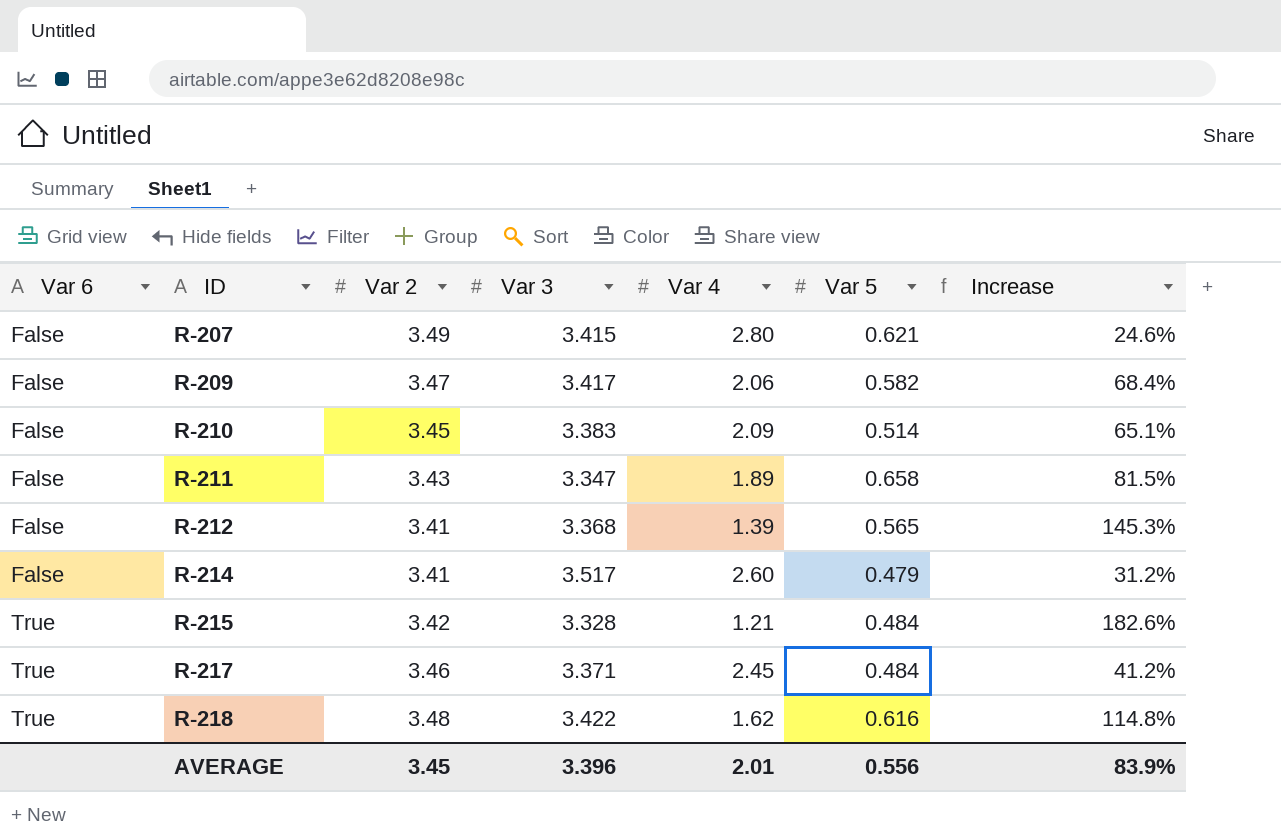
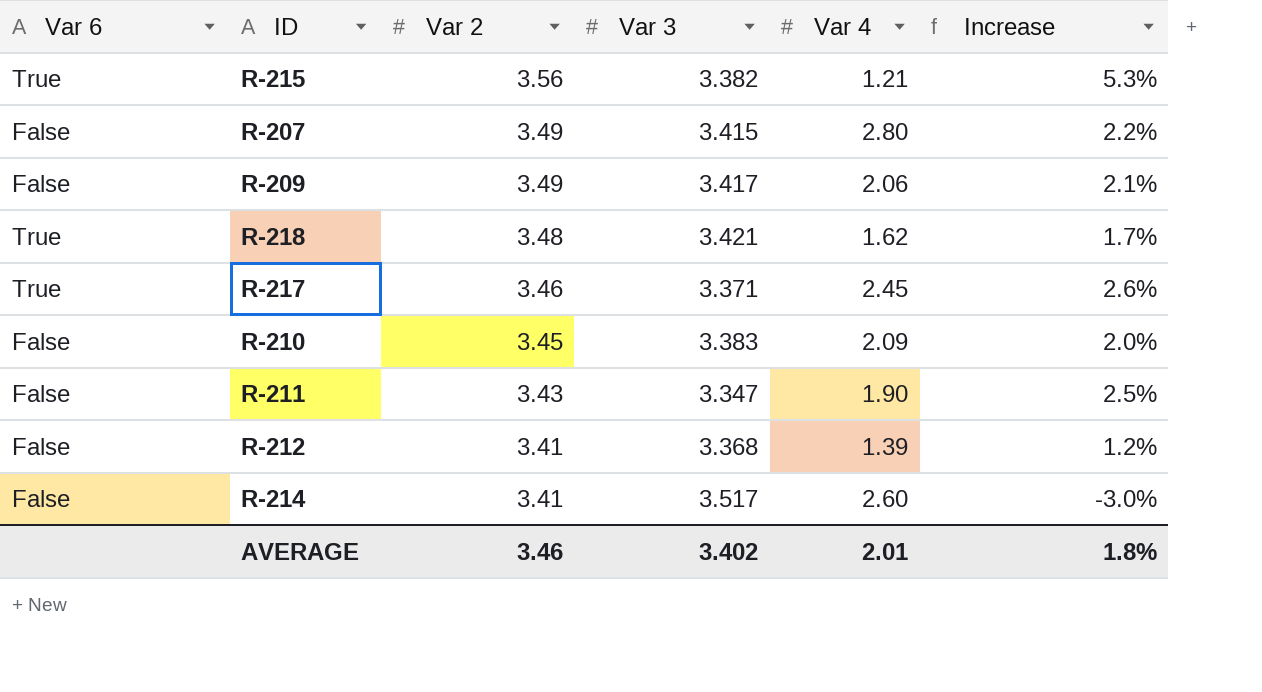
row order: Var 6 ascending -> Var 2 descending
column Var 5 | position: 6 -> none
column Increase | formula: ([Var 2] - [Var 4]) / [Var 4] -> ([Var 2] - [Var 3]) / [Var 3]
R-215 | Var 2: 3.42 -> 3.56
R-215 | Var 3: 3.328 -> 3.382
R-209 | Var 2: 3.47 -> 3.49
R-218 | Var 3: 3.422 -> 3.421
R-211 | Var 4: 1.89 -> 1.90
AVERAGE | Var 2: 3.45 -> 3.46
AVERAGE | Var 3: 3.396 -> 3.402
AVERAGE | Increase: 83.9% -> 1.8%

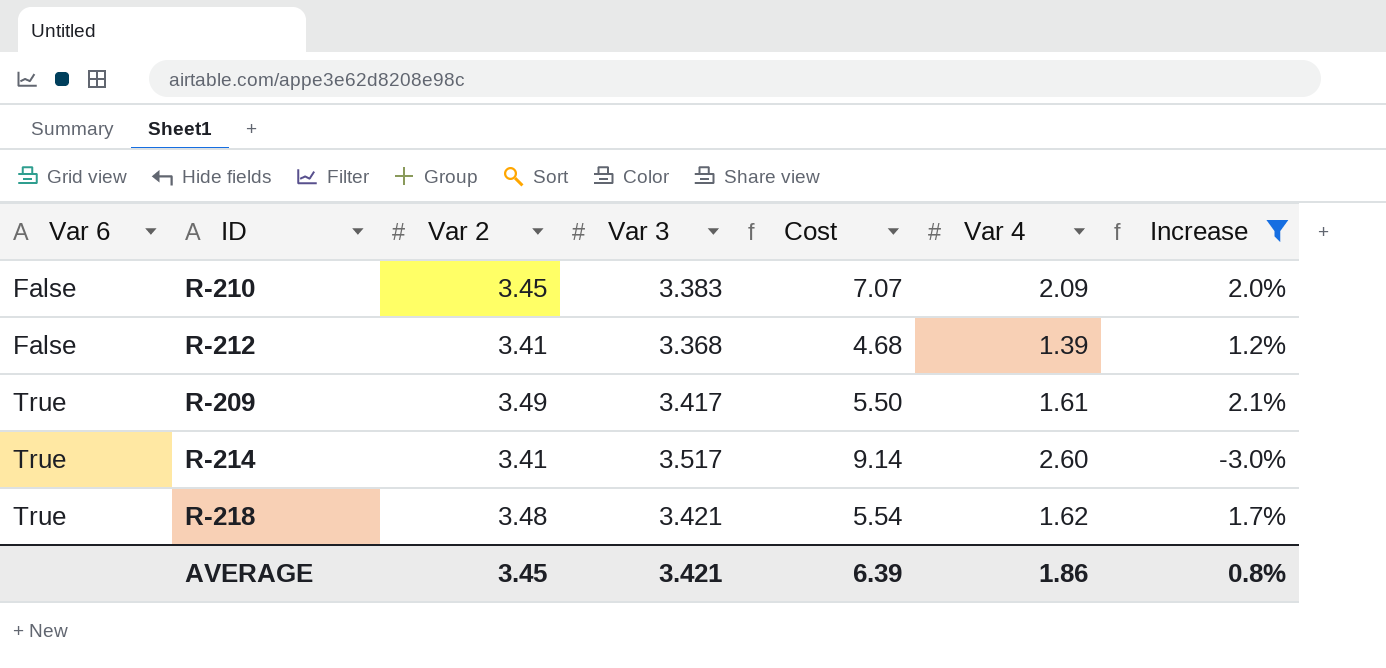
filter: none -> Increase <= 2.1%
row order: Var 2 descending -> Var 6 ascending
column Cost | formula: none -> [Var 3] * [Var 4]
R-209 | Var 6: False -> True
R-209 | Var 4: 2.06 -> 1.61
R-214 | Var 6: False -> True
AVERAGE | Var 2: 3.46 -> 3.45
AVERAGE | Var 3: 3.402 -> 3.421
AVERAGE | Var 4: 2.01 -> 1.86
AVERAGE | Increase: 1.8% -> 0.8%

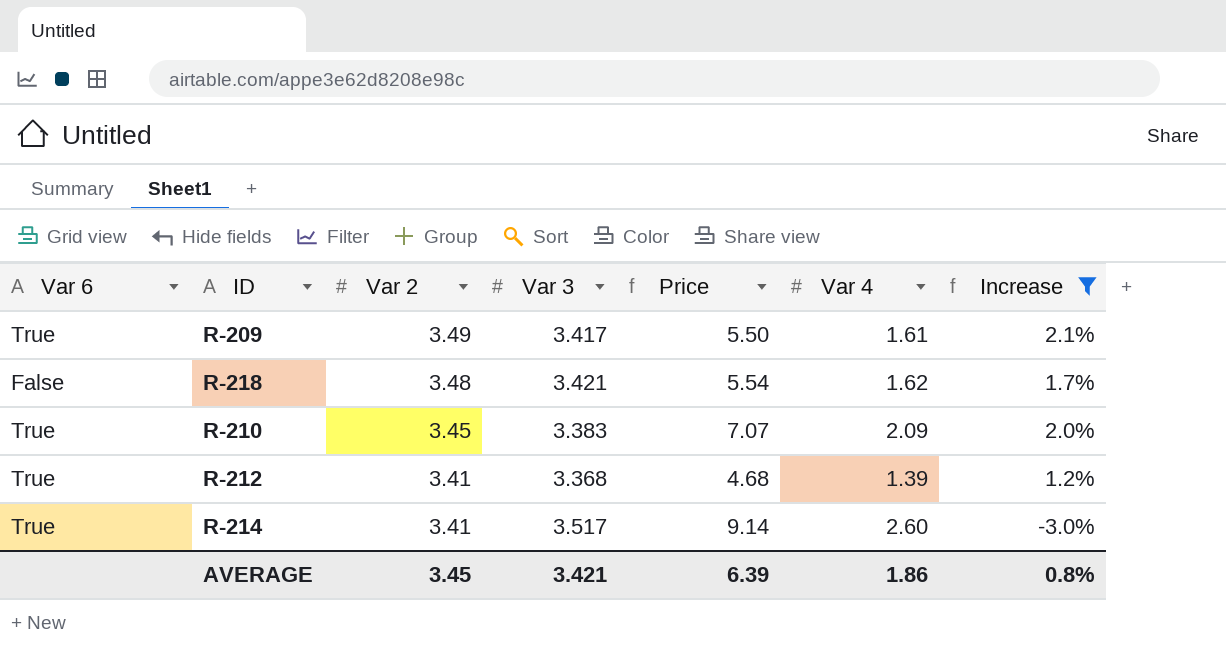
row order: Var 6 ascending -> Var 2 descending
column name: Cost -> Price
R-218 | Var 6: True -> False
R-210 | Var 6: False -> True
R-212 | Var 6: False -> True

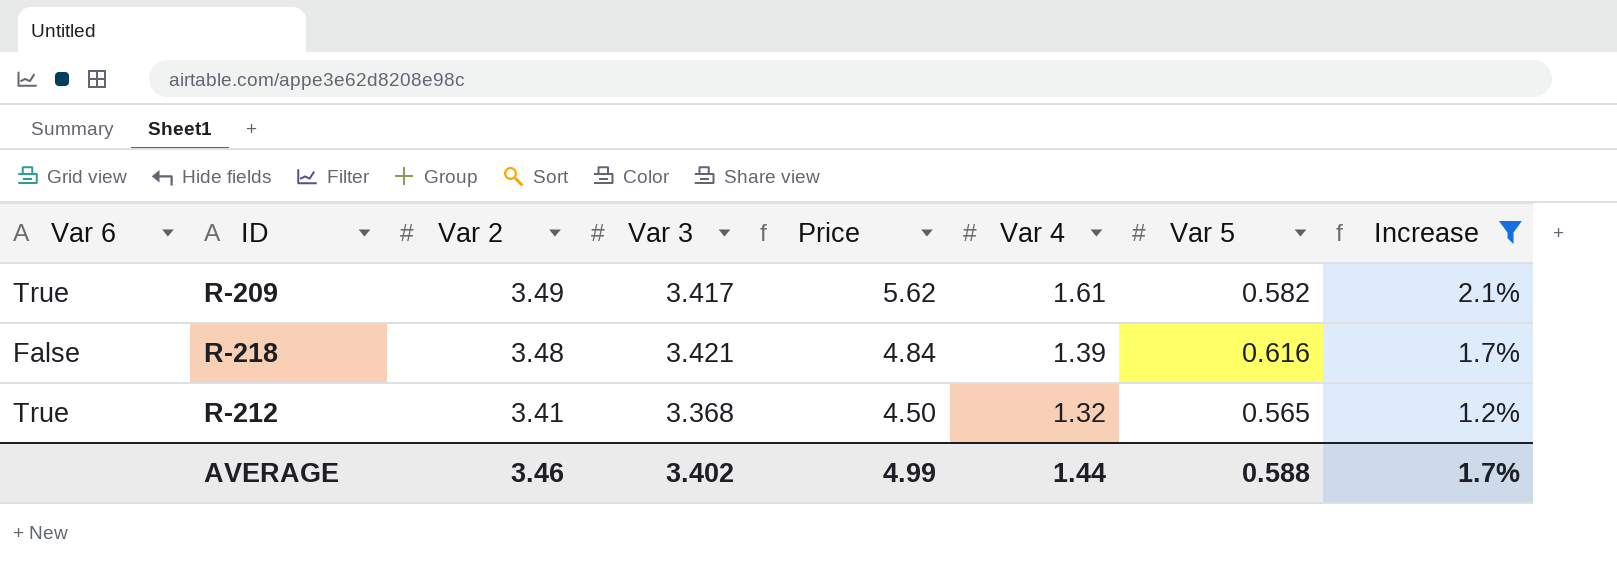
column Price | formula: [Var 3] * [Var 4] -> [Var 2] * [Var 4]
column Var 5 | position: none -> 7
row R-210: True | 3.45 | 3.383 | 7.07 | 2.09 | 2.0% -> none
row R-214: True | 3.41 | 3.517 | 9.14 | 2.60 | -3.0% -> none
R-218 | Var 4: 1.62 -> 1.39
R-212 | Var 4: 1.39 -> 1.32
AVERAGE | Var 2: 3.45 -> 3.46
AVERAGE | Var 3: 3.421 -> 3.402
AVERAGE | Price: 6.39 -> 4.99
AVERAGE | Var 4: 1.86 -> 1.44
AVERAGE | Increase: 0.8% -> 1.7%

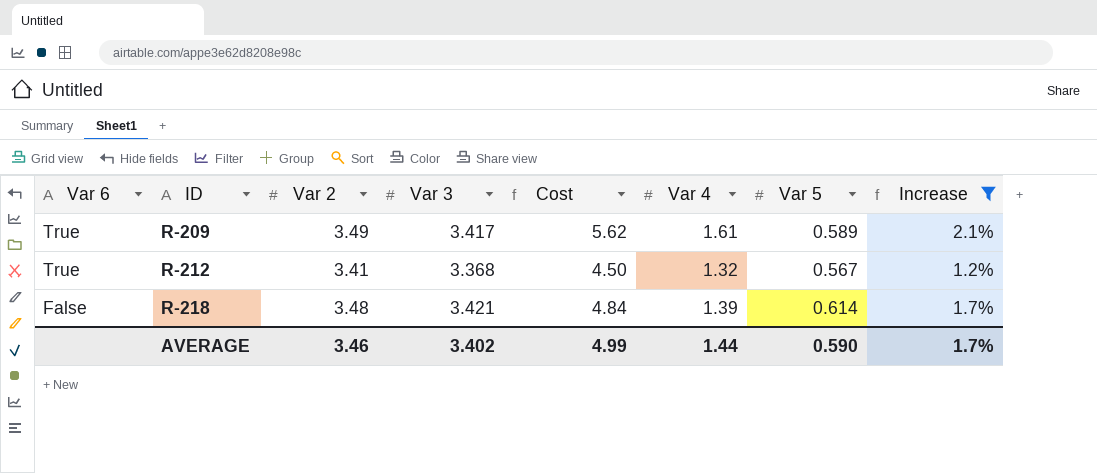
row order: Var 2 descending -> Var 6 descending
column name: Price -> Cost
R-209 | Var 5: 0.582 -> 0.589
R-212 | Var 5: 0.565 -> 0.567
R-218 | Var 5: 0.616 -> 0.614
AVERAGE | Var 5: 0.588 -> 0.590

